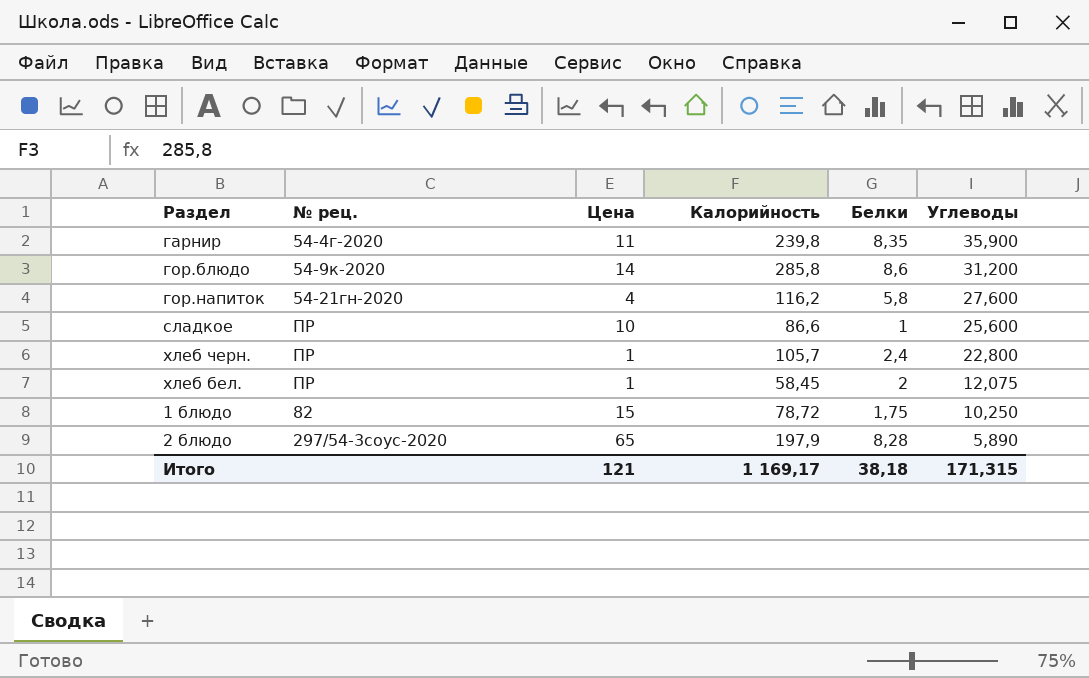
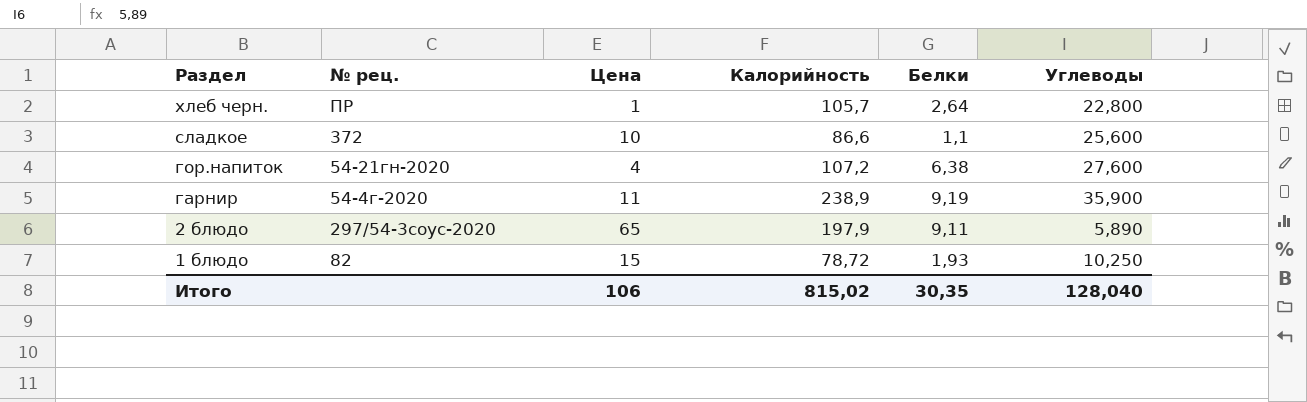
row order: Углеводы descending -> Раздел descending
row гор.блюдо: 54-9к-2020 | 14 | 285,8 | 8,6 | 31,200 -> none
row хлеб бел.: ПР | 1 | 58,45 | 2 | 12,075 -> none
хлеб черн. | Белки: 2,4 -> 2,64
сладкое | № рец.: ПР -> 372
сладкое | Белки: 1 -> 1,1
гор.напиток | Калорийность: 116,2 -> 107,2
гор.напиток | Белки: 5,8 -> 6,38
гарнир | Калорийность: 239,8 -> 238,9
гарнир | Белки: 8,35 -> 9,19
2 блюдо | Белки: 8,28 -> 9,11
1 блюдо | Белки: 1,75 -> 1,93
Итого | Цена: 121 -> 106
Итого | Калорийность: 1 169,17 -> 815,02
Итого | Белки: 38,18 -> 30,35
Итого | Углеводы: 171,315 -> 128,040

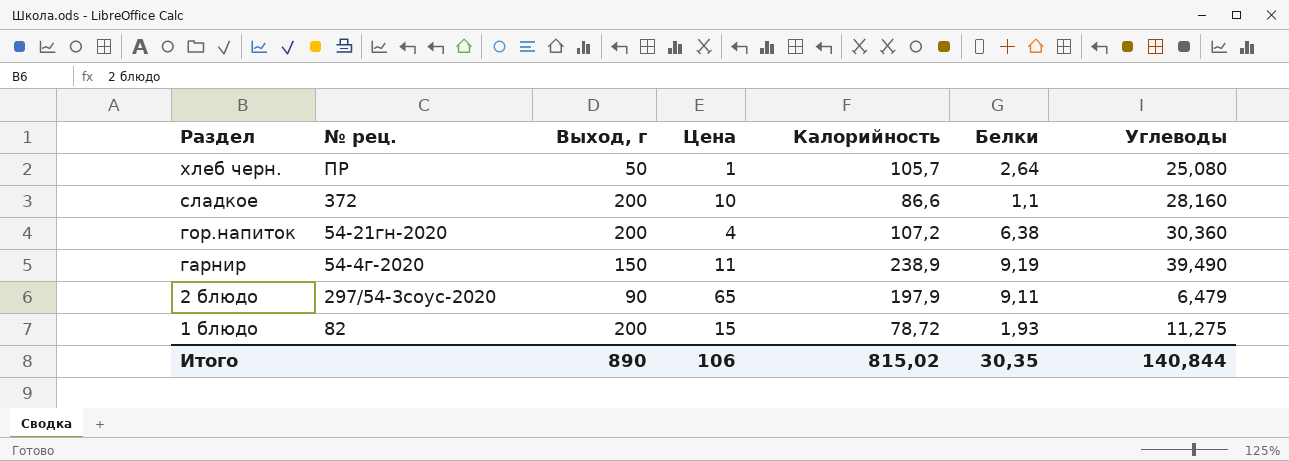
column Выход, г | position: none -> 3
хлеб черн. | Углеводы: 22,800 -> 25,080
сладкое | Углеводы: 25,600 -> 28,160
гор.напиток | Углеводы: 27,600 -> 30,360
гарнир | Углеводы: 35,900 -> 39,490
2 блюдо | Углеводы: 5,890 -> 6,479
1 блюдо | Углеводы: 10,250 -> 11,275
Итого | Углеводы: 128,040 -> 140,844

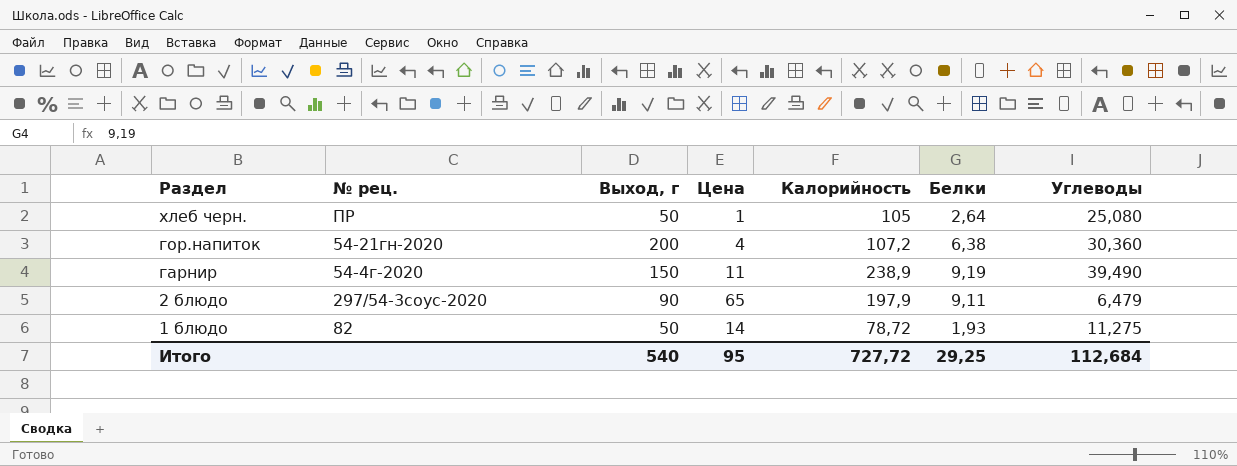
row сладкое: 372 | 200 | 10 | 86,6 | 1,1 | 28,160 -> none
хлеб черн. | Калорийность: 105,7 -> 105
1 блюдо | Выход, г: 200 -> 50
1 блюдо | Цена: 15 -> 14
Итого | Выход, г: 890 -> 540
Итого | Цена: 106 -> 95
Итого | Калорийность: 815,02 -> 727,72
Итого | Белки: 30,35 -> 29,25
Итого | Углеводы: 140,844 -> 112,684

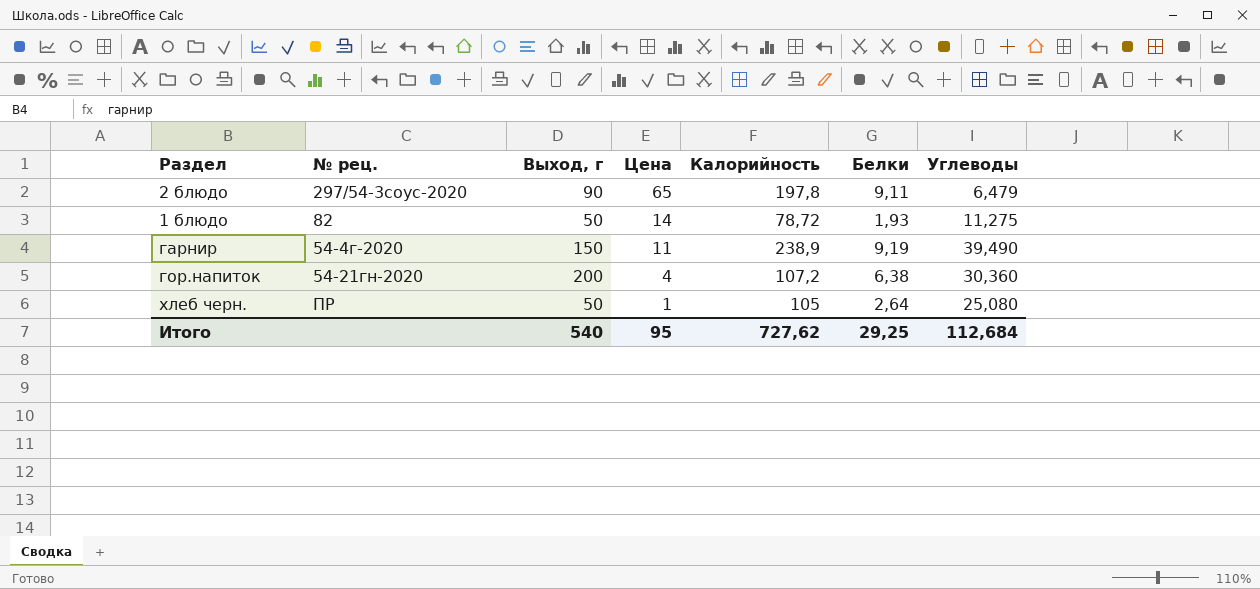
row order: Раздел descending -> Цена descending
2 блюдо | Калорийность: 197,9 -> 197,8
Итого | Калорийность: 727,72 -> 727,62

